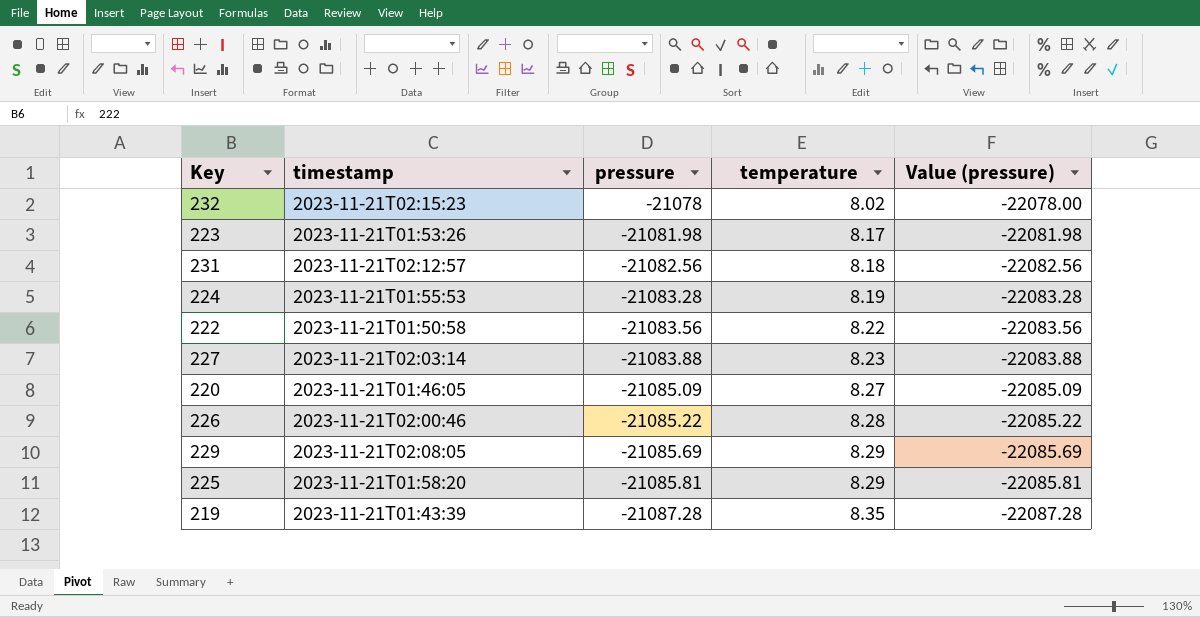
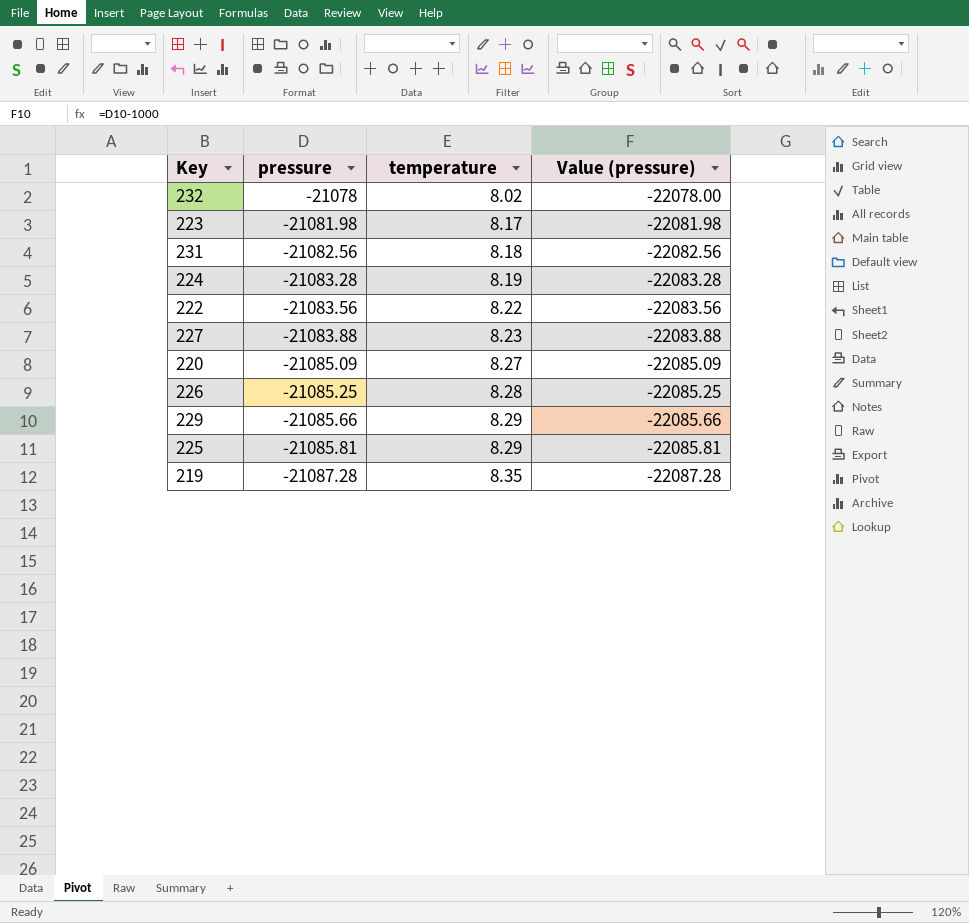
column timestamp | position: 2 -> none
226 | pressure: -21085.22 -> -21085.25
226 | Value (pressure): -22085.22 -> -22085.25
229 | pressure: -21085.69 -> -21085.66
229 | Value (pressure): -22085.69 -> -22085.66

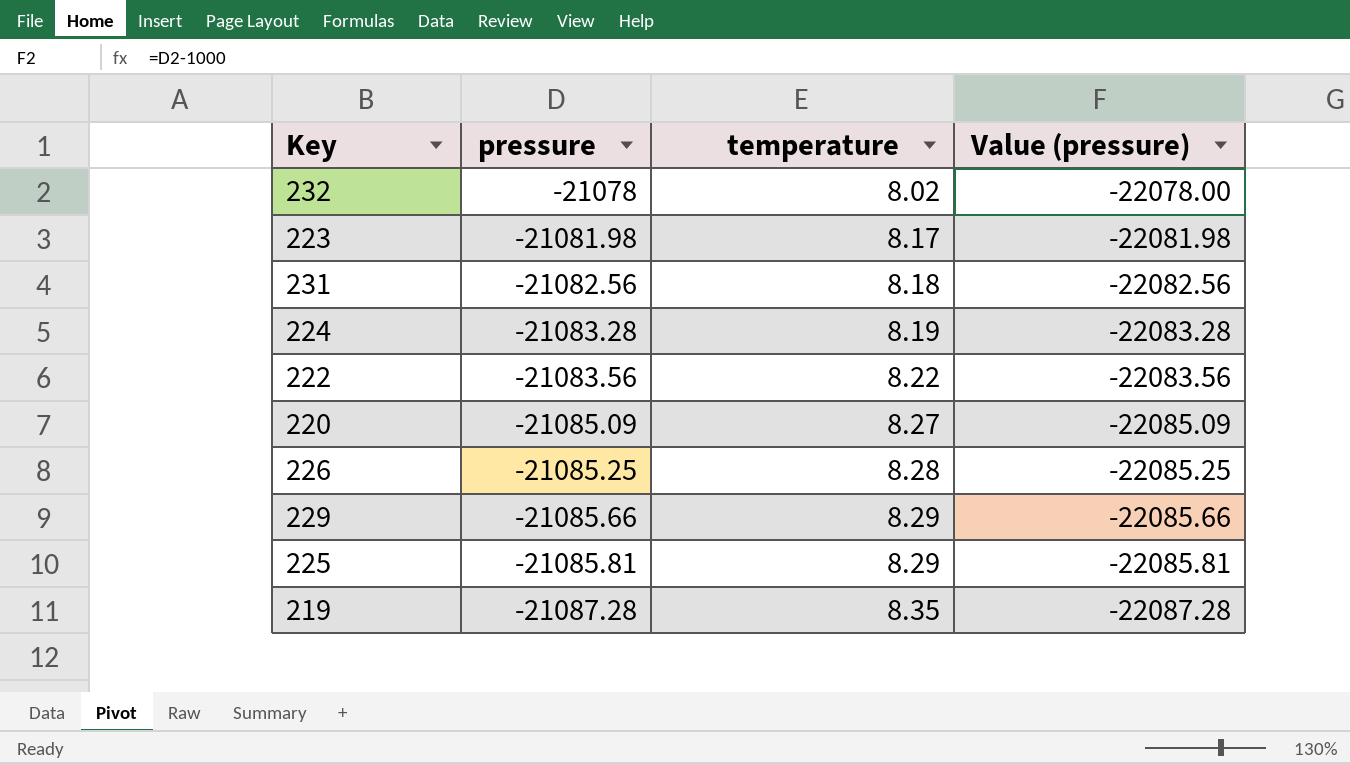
row 227: -21083.88 | 8.23 | -22083.88 -> none

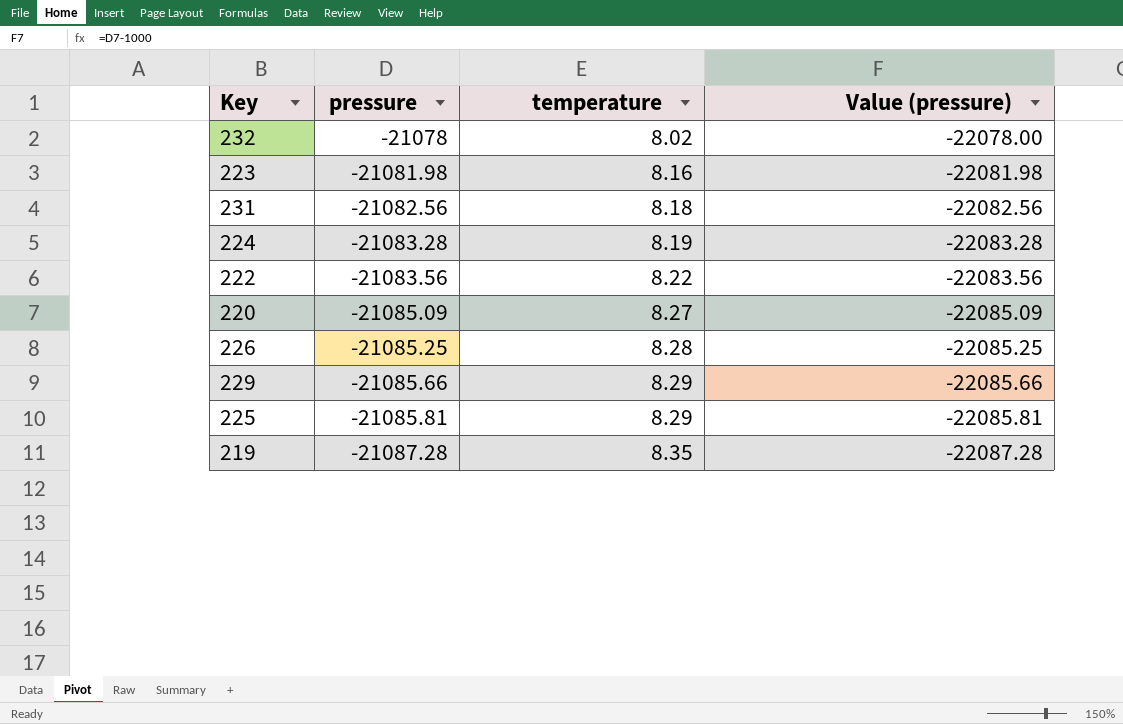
223 | temperature: 8.17 -> 8.16

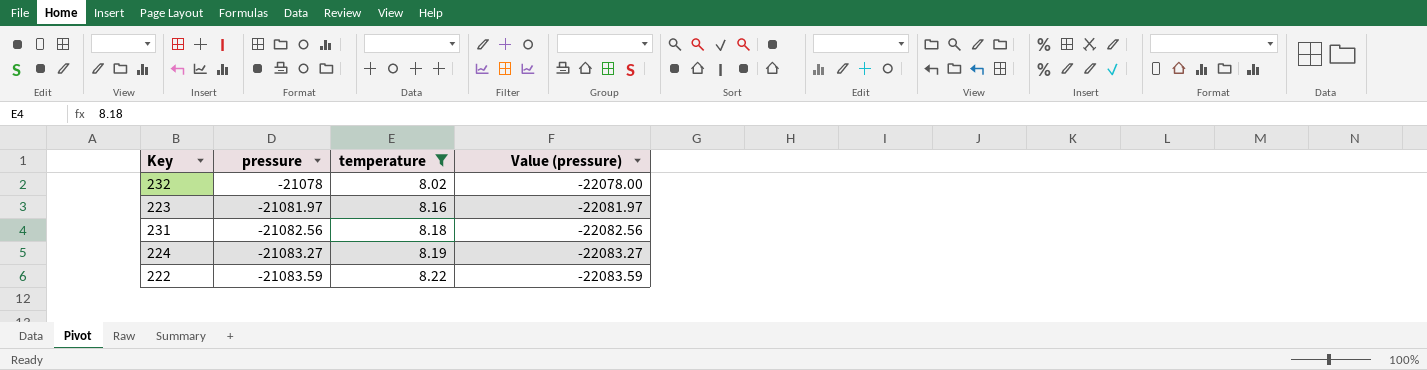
filter: none -> temperature <= 8.22
223 | pressure: -21081.98 -> -21081.97
223 | Value (pressure): -22081.98 -> -22081.97
224 | pressure: -21083.28 -> -21083.27
224 | Value (pressure): -22083.28 -> -22083.27
222 | pressure: -21083.56 -> -21083.59
222 | Value (pressure): -22083.56 -> -22083.59

